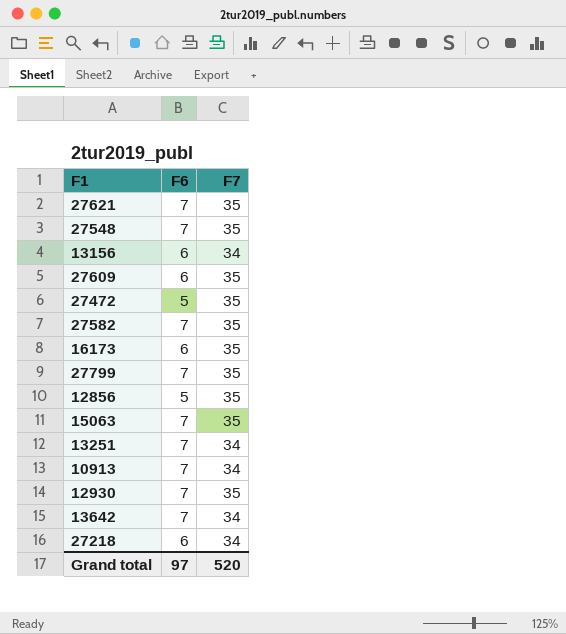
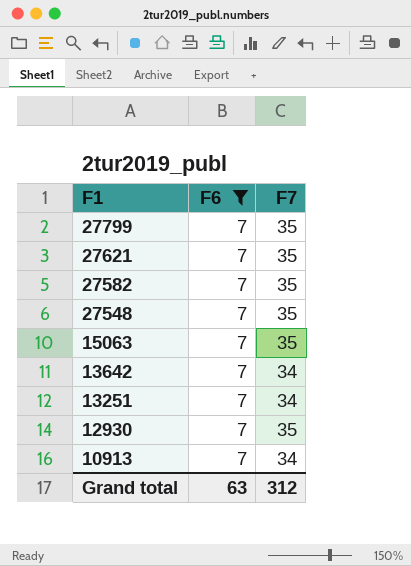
filter: none -> F6 = 7
row order: none -> F1 descending
Grand total | F6: 97 -> 63
Grand total | F7: 520 -> 312

